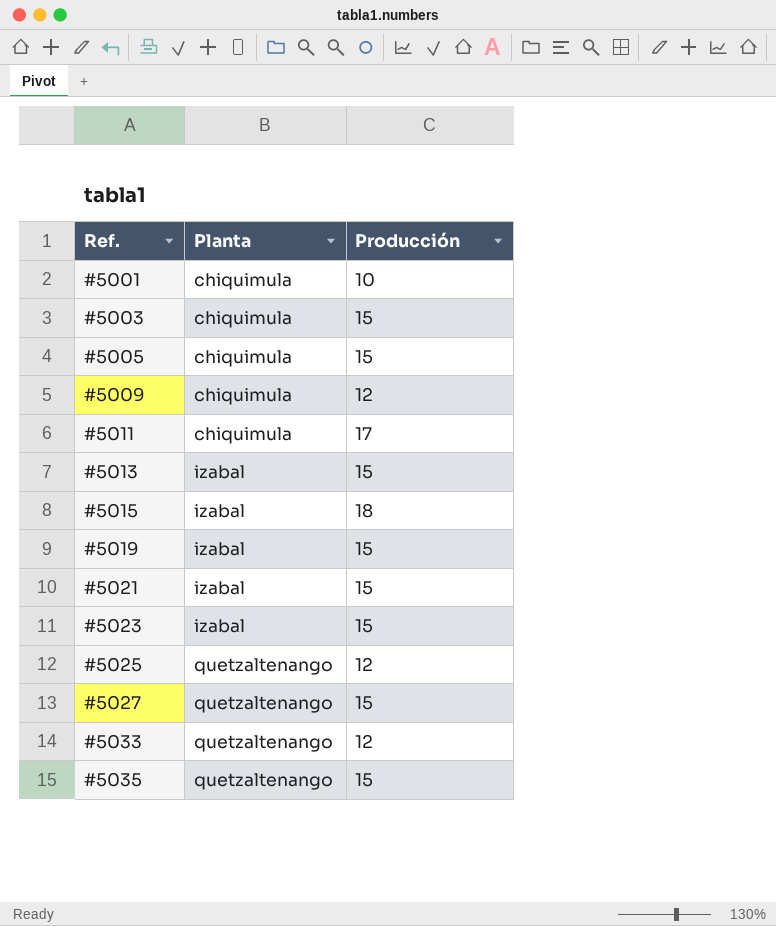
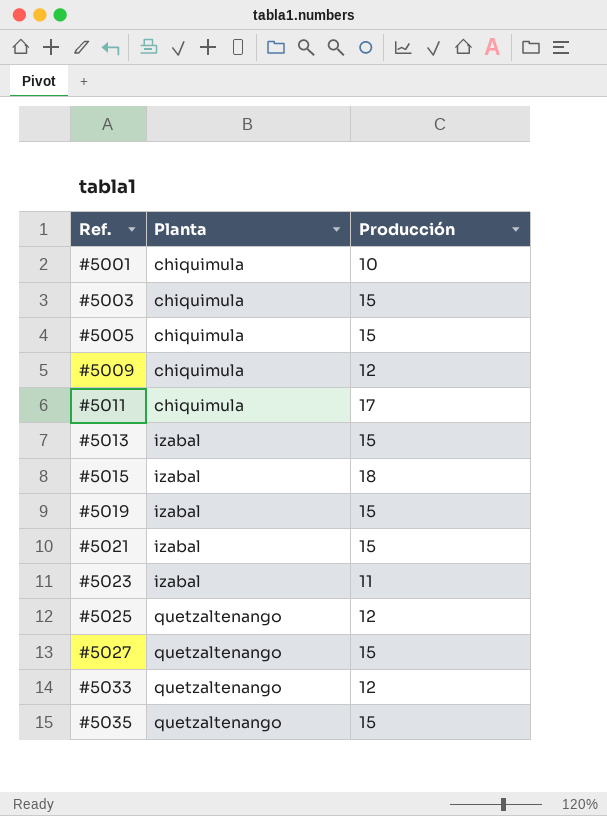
#5023 | Producción: 15 -> 11

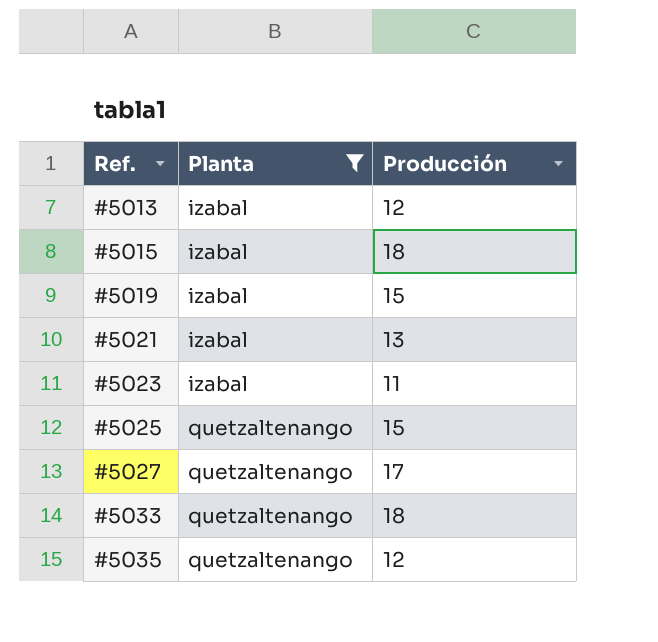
filter: none -> Planta != chiquimula
#5013 | Producción: 15 -> 12
#5021 | Producción: 15 -> 13
#5025 | Producción: 12 -> 15
#5027 | Producción: 15 -> 17
#5033 | Producción: 12 -> 18
#5035 | Producción: 15 -> 12

